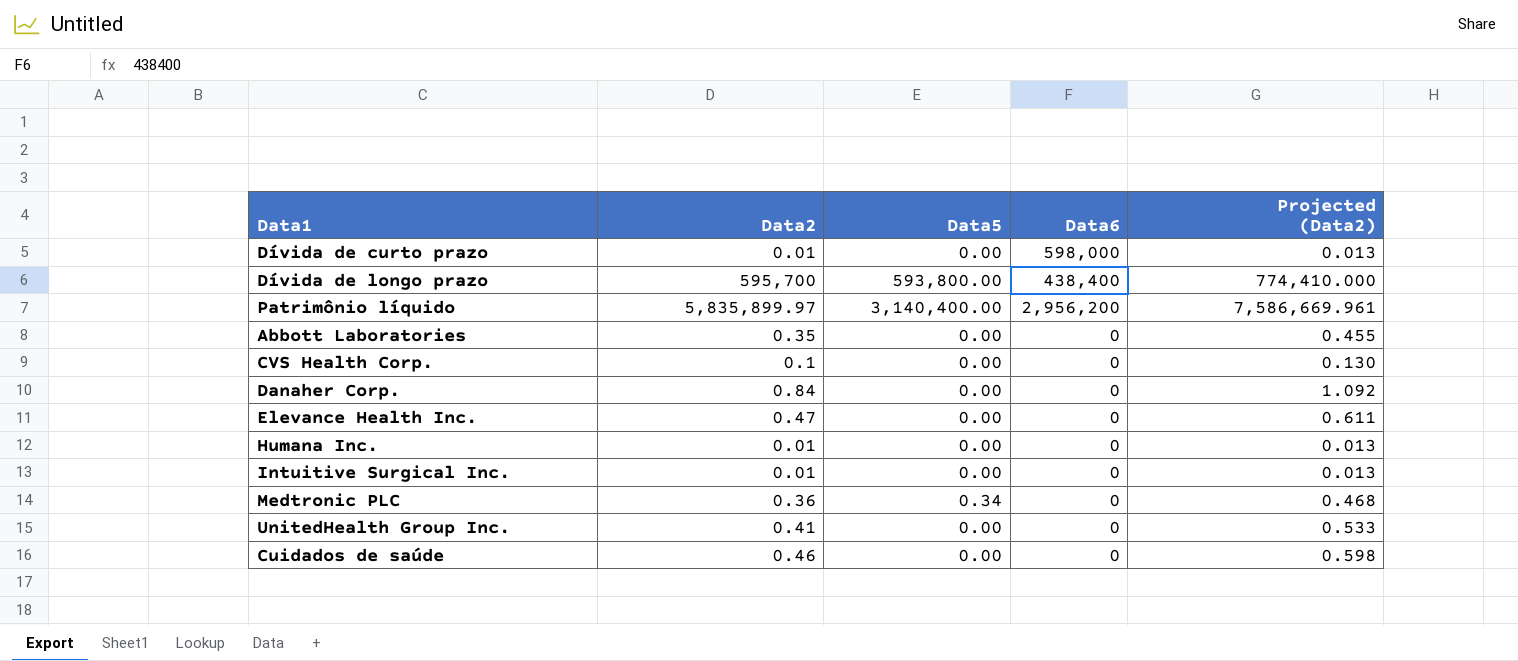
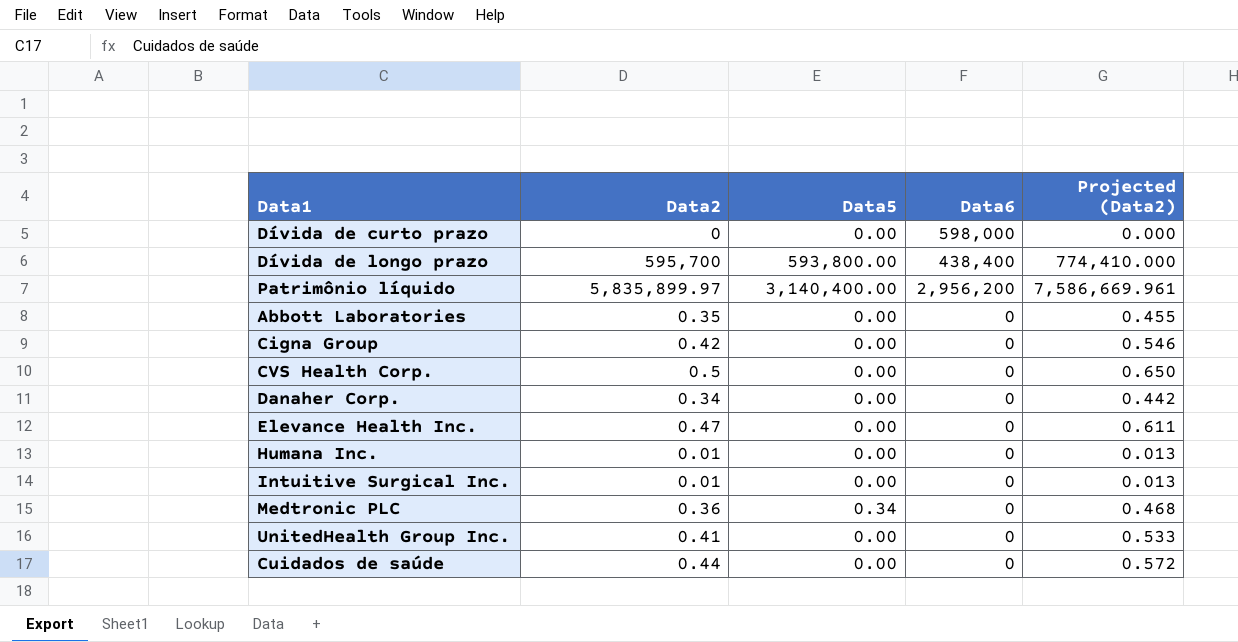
Dívida de curto prazo | Data2: 0.01 -> 0
Dívida de curto prazo | Projected (Data2): 0.013 -> 0.000
row Cigna Group: none -> 0.42 | 0.00 | 0 | 0.546
CVS Health Corp. | Data2: 0.1 -> 0.5
CVS Health Corp. | Projected (Data2): 0.130 -> 0.650
Danaher Corp. | Data2: 0.84 -> 0.34
Danaher Corp. | Projected (Data2): 1.092 -> 0.442
Cuidados de saúde | Data2: 0.46 -> 0.44
Cuidados de saúde | Projected (Data2): 0.598 -> 0.572

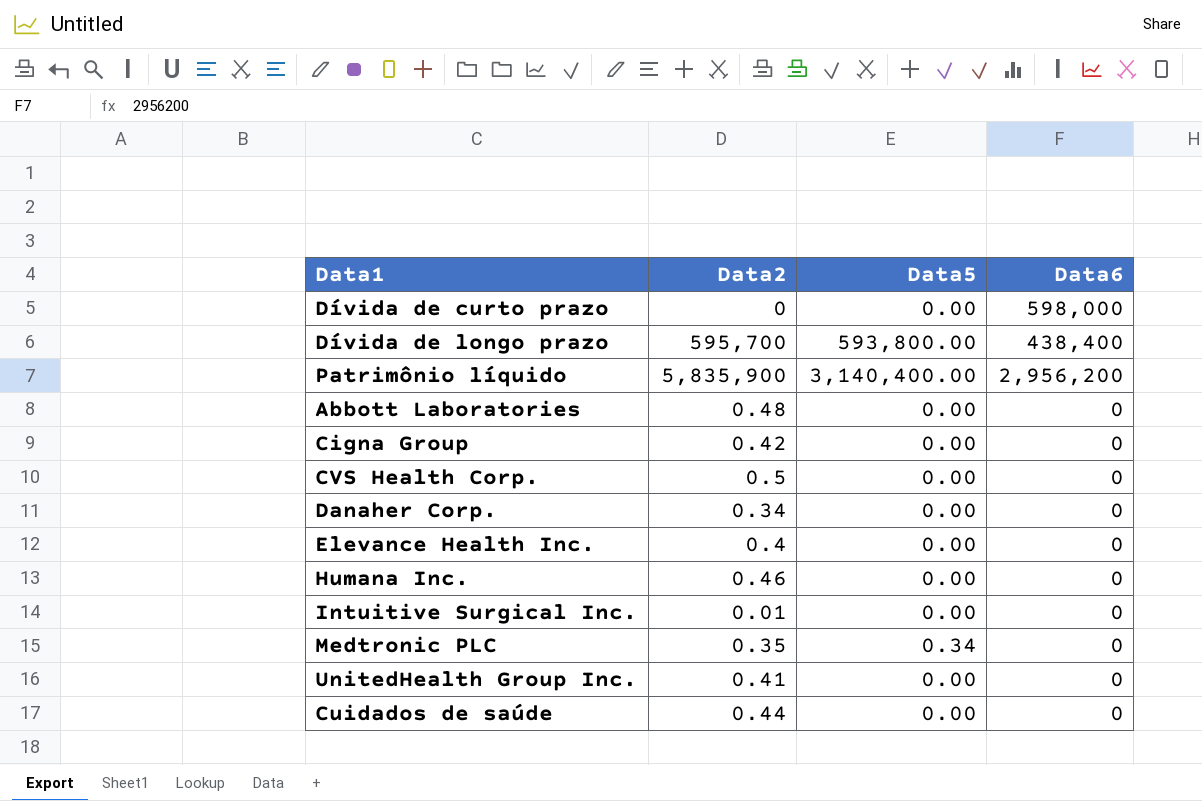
column Projected (Data2) | formula: [Data2] * 1.3 -> none
Patrimônio líquido | Data2: 5,835,899.97 -> 5,835,900
Abbott Laboratories | Data2: 0.35 -> 0.48
Elevance Health Inc. | Data2: 0.47 -> 0.4
Humana Inc. | Data2: 0.01 -> 0.46
Medtronic PLC | Data2: 0.36 -> 0.35

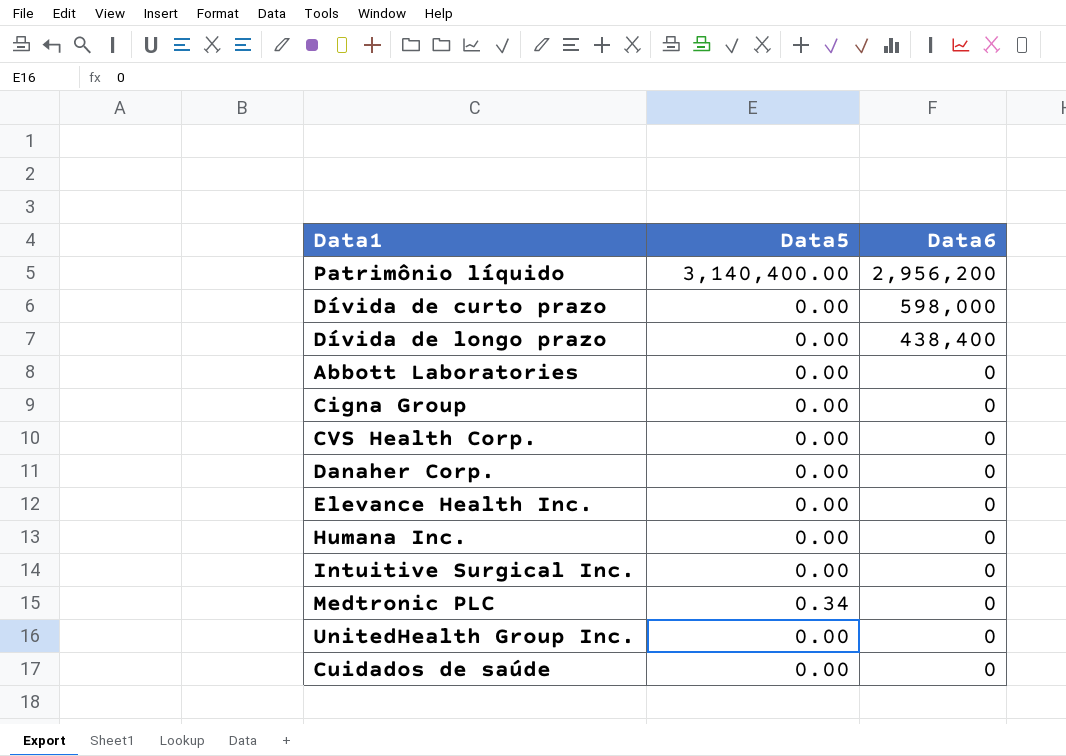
row order: none -> Data6 descending
column Data2 | position: 2 -> none
Dívida de longo prazo | Data5: 593,800.00 -> 0.00

